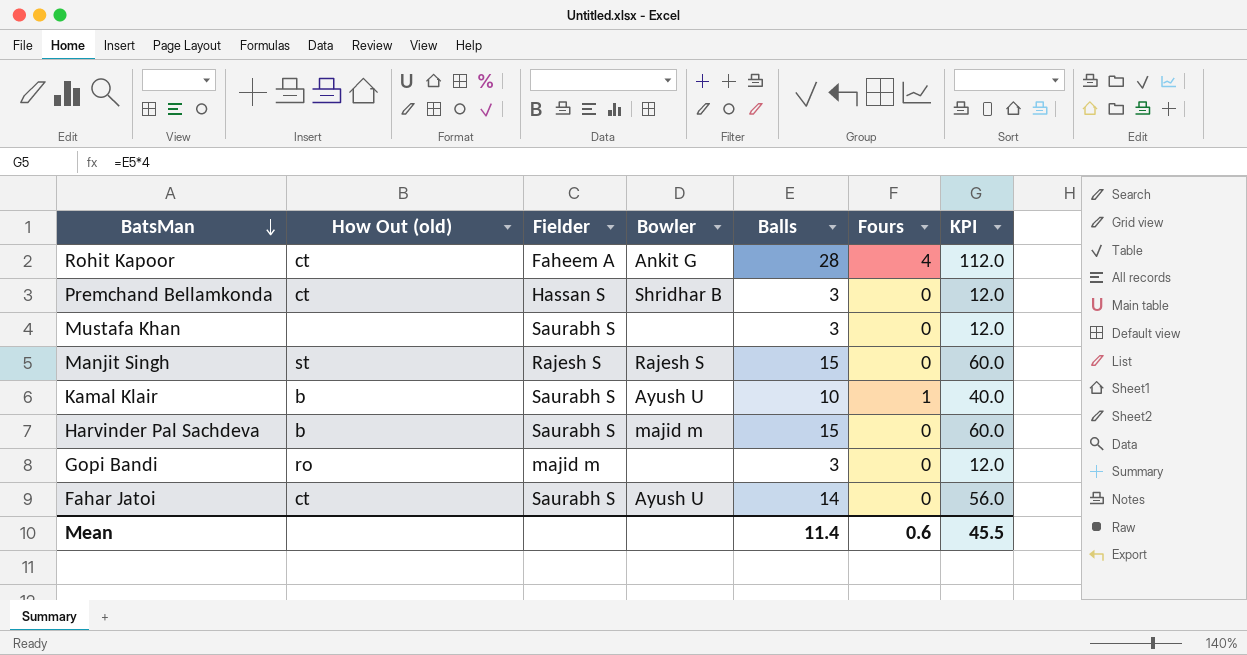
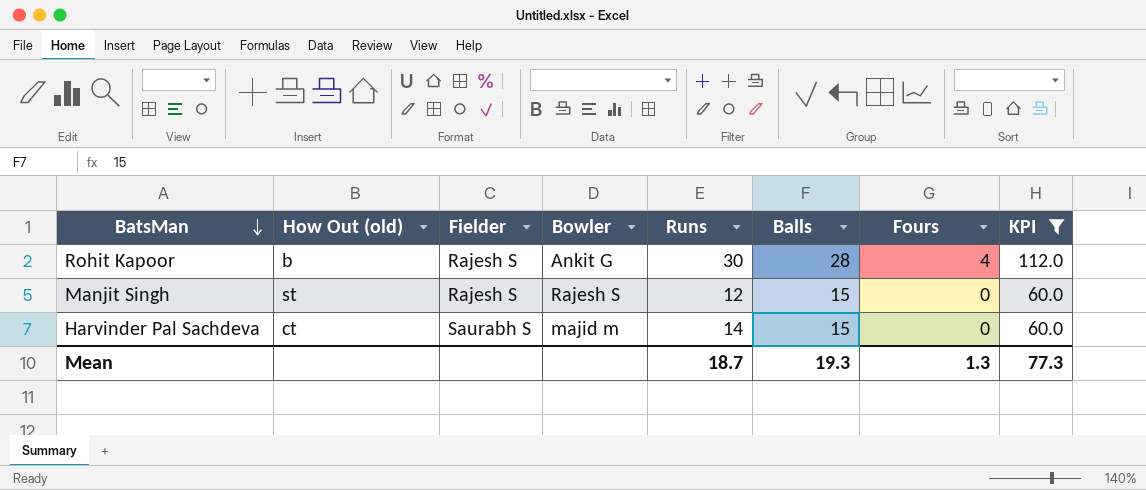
filter: none -> KPI >= 60.0
column Runs | position: none -> 5
Rohit Kapoor | How Out (old): ct -> b
Rohit Kapoor | Fielder: Faheem A -> Rajesh S
Harvinder Pal Sachdeva | How Out (old): b -> ct
Mean | Balls: 11.4 -> 19.3
Mean | Fours: 0.6 -> 1.3
Mean | KPI: 45.5 -> 77.3

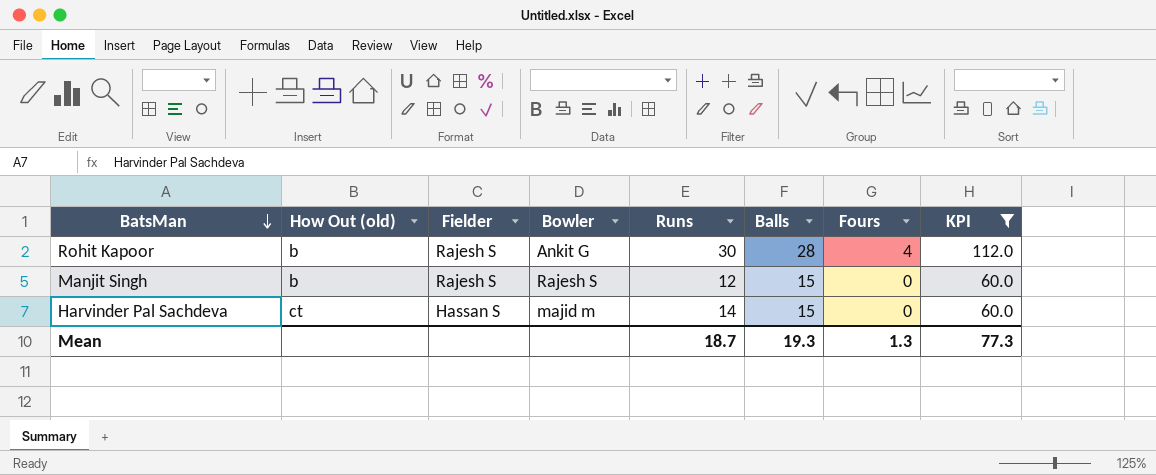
Manjit Singh | How Out (old): st -> b
Harvinder Pal Sachdeva | Fielder: Saurabh S -> Hassan S

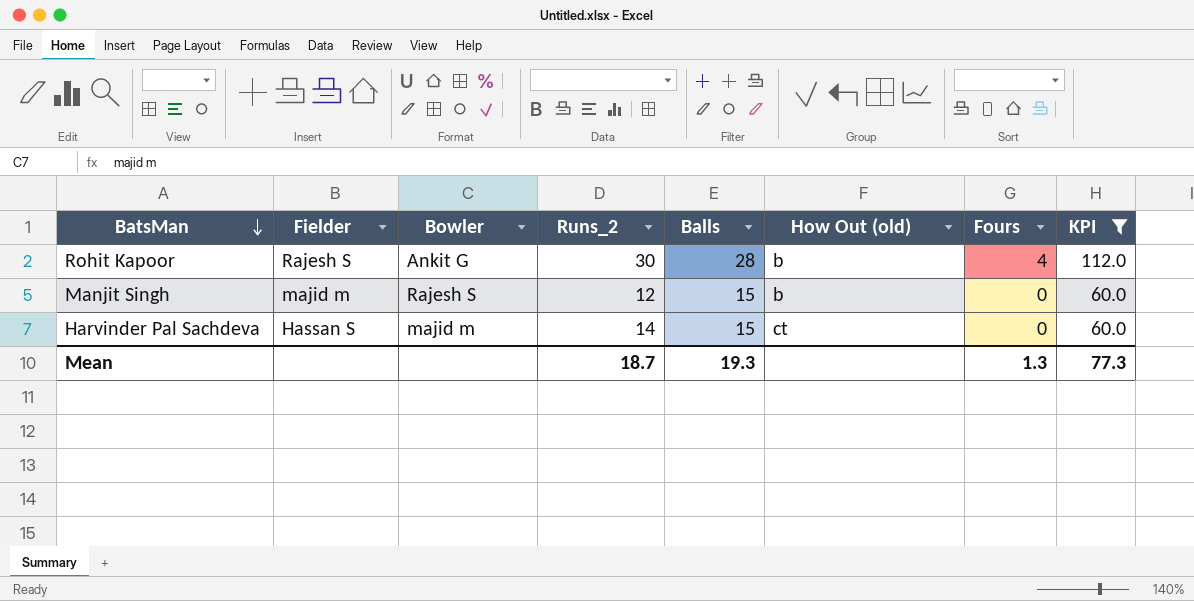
column name: Runs -> Runs_2
column How Out (old) | position: 2 -> 6
Manjit Singh | Fielder: Rajesh S -> majid m

